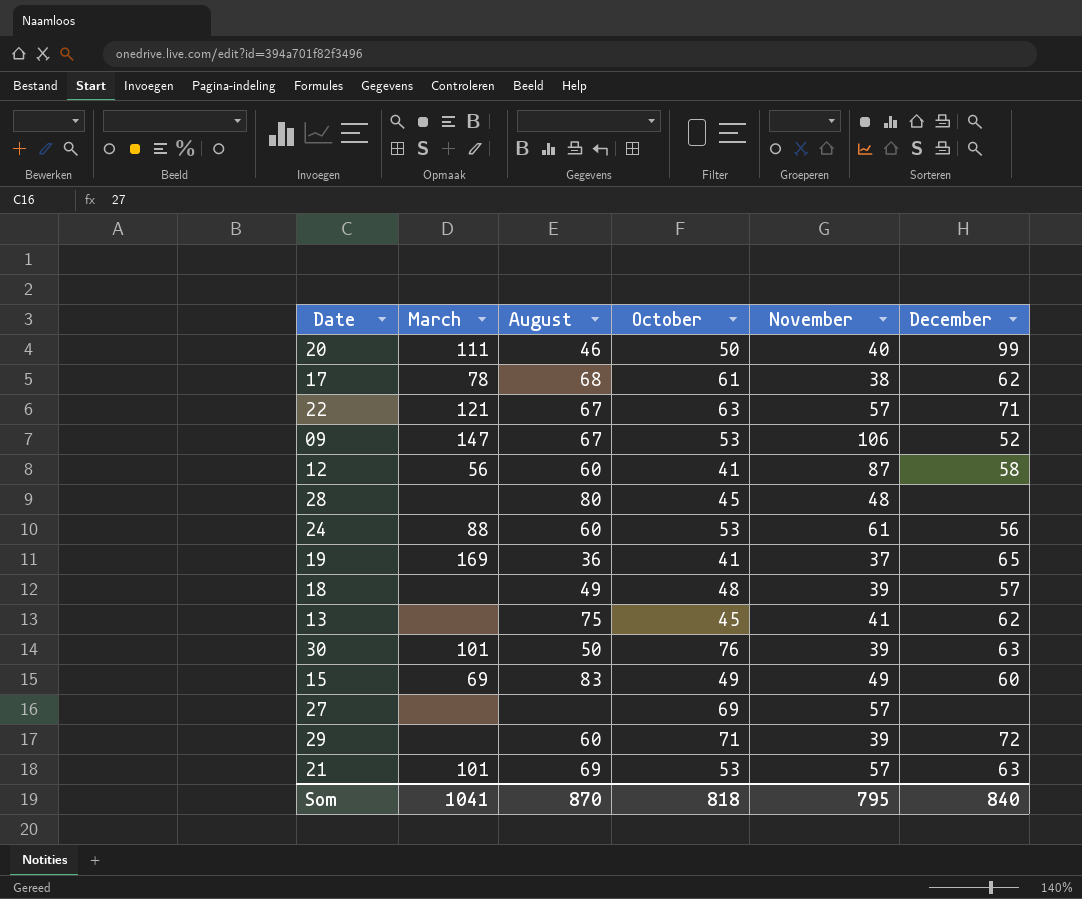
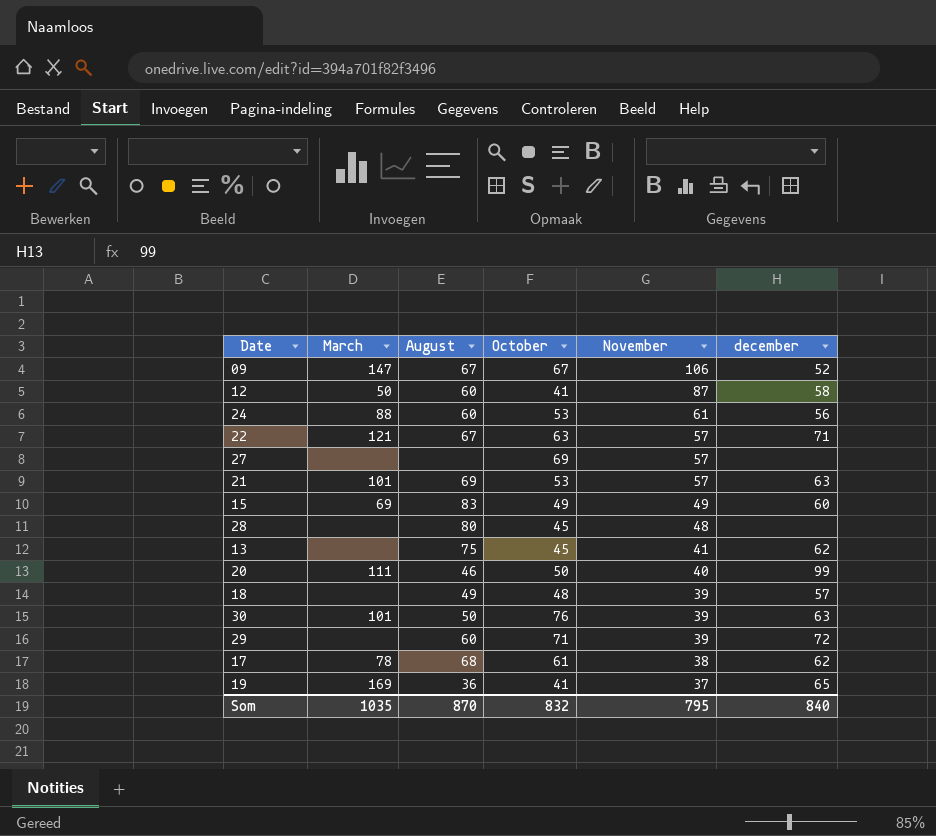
row order: none -> November descending
column name: December -> december
09 | October: 53 -> 67
12 | March: 56 -> 50
Som | March: 1041 -> 1035
Som | October: 818 -> 832

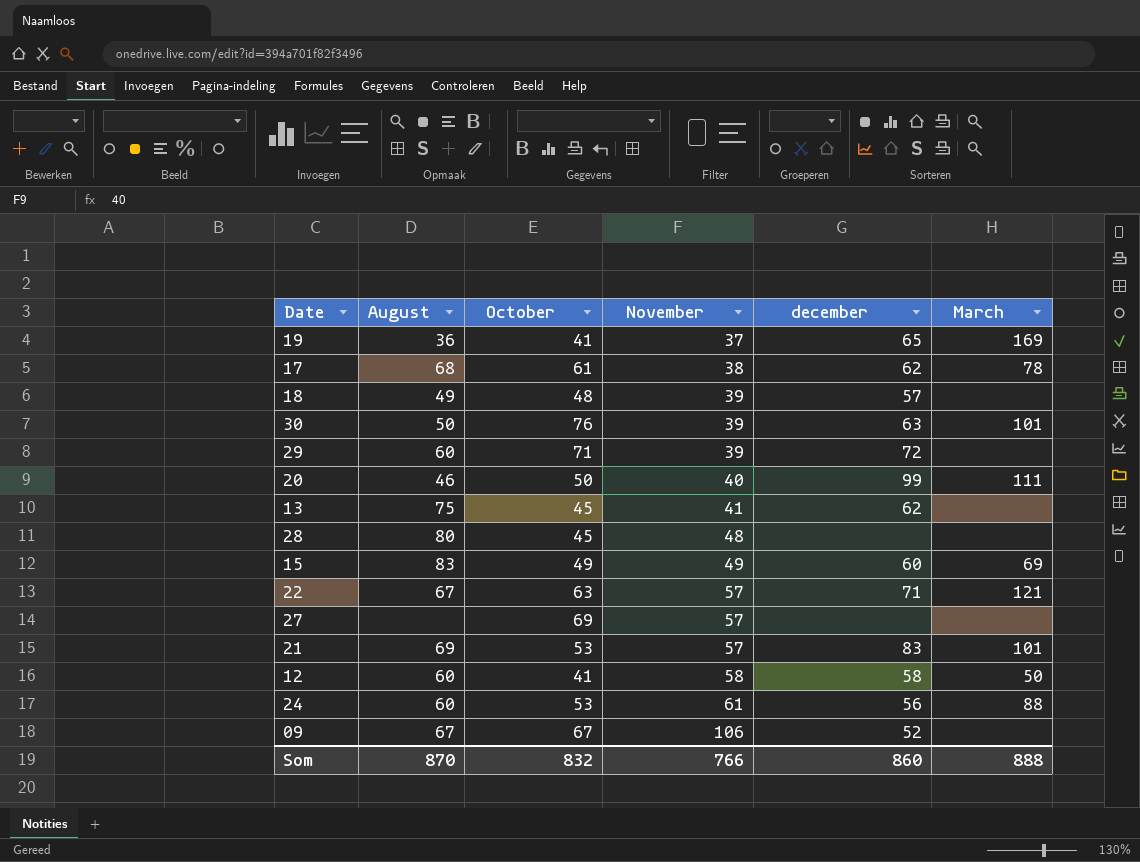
row order: November descending -> November ascending
column March | position: 2 -> 6
21 | december: 63 -> 83
12 | November: 87 -> 58
09 | March: 147 -> none
Som | November: 795 -> 766
Som | december: 840 -> 860
Som | March: 1035 -> 888

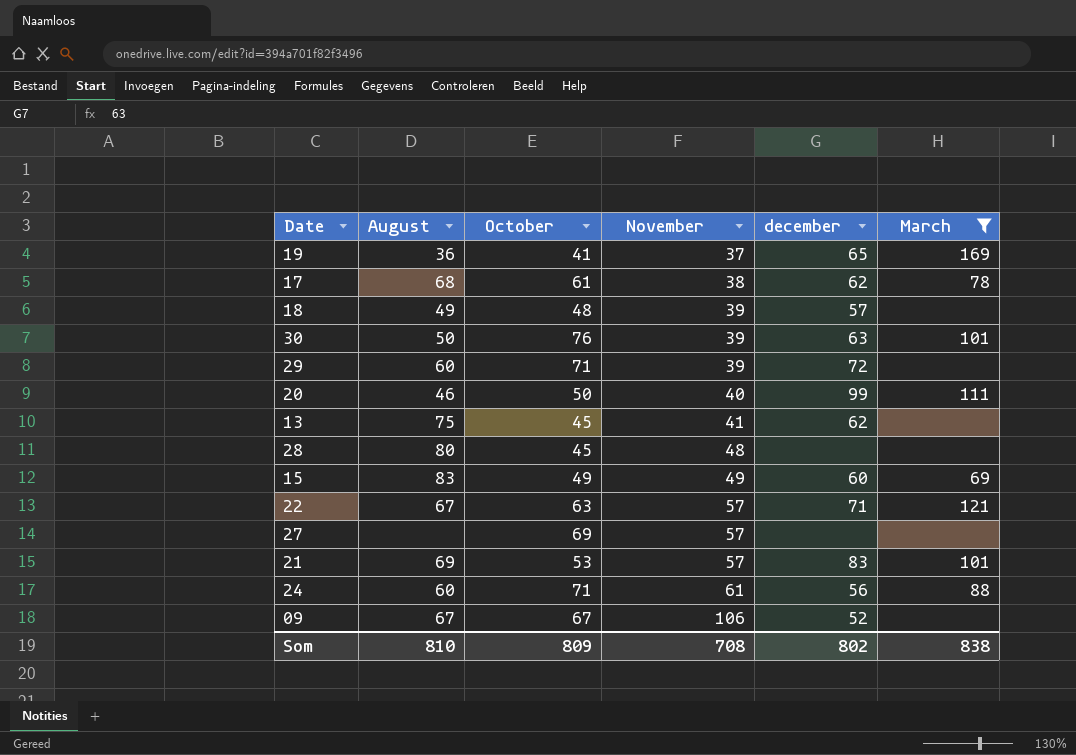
filter: none -> March != 50
24 | October: 53 -> 71
Som | August: 870 -> 810
Som | October: 832 -> 809
Som | November: 766 -> 708
Som | december: 860 -> 802
Som | March: 888 -> 838

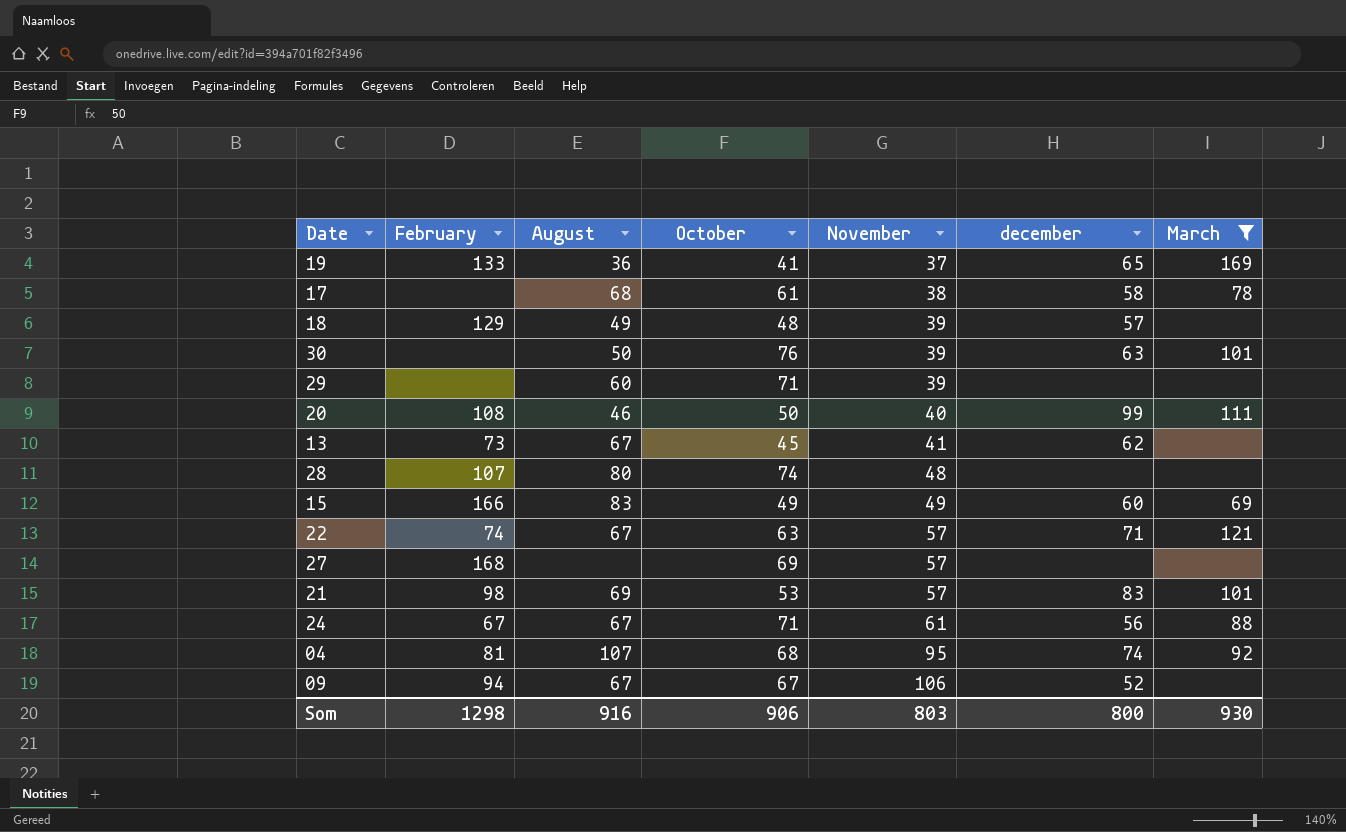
column February | position: none -> 2
17 | december: 62 -> 58
29 | december: 72 -> none
13 | August: 75 -> 67
28 | October: 45 -> 74
24 | August: 60 -> 67
row 04: none -> 81 | 107 | 68 | 95 | 74 | 92
Som | August: 810 -> 916
Som | October: 809 -> 906
Som | November: 708 -> 803
Som | december: 802 -> 800
Som | March: 838 -> 930

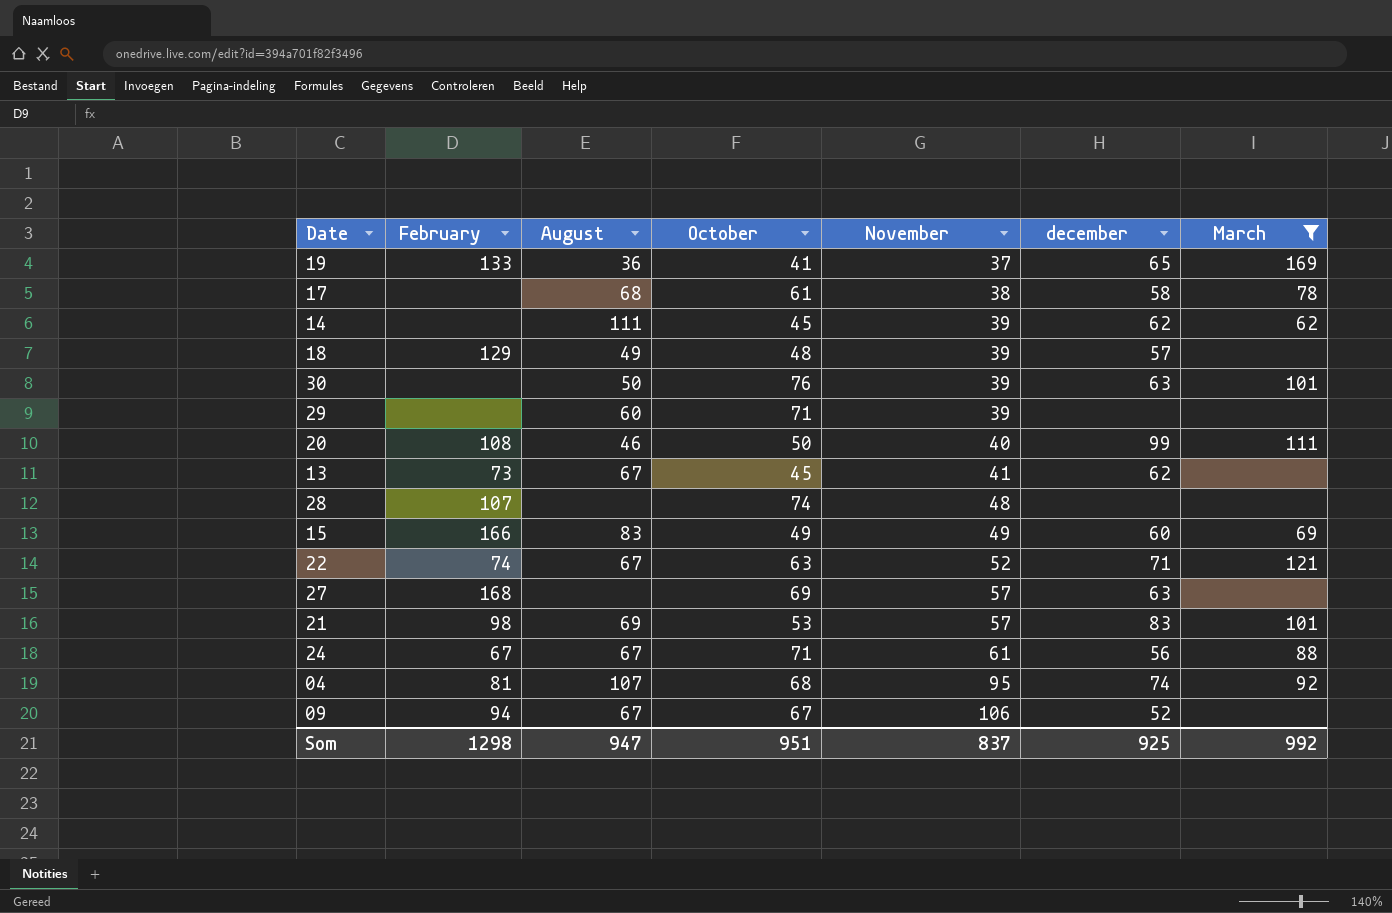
row 14: none -> none | 111 | 45 | 39 | 62 | 62
28 | August: 80 -> none
22 | November: 57 -> 52
27 | december: none -> 63
Som | August: 916 -> 947
Som | October: 906 -> 951
Som | November: 803 -> 837
Som | december: 800 -> 925
Som | March: 930 -> 992

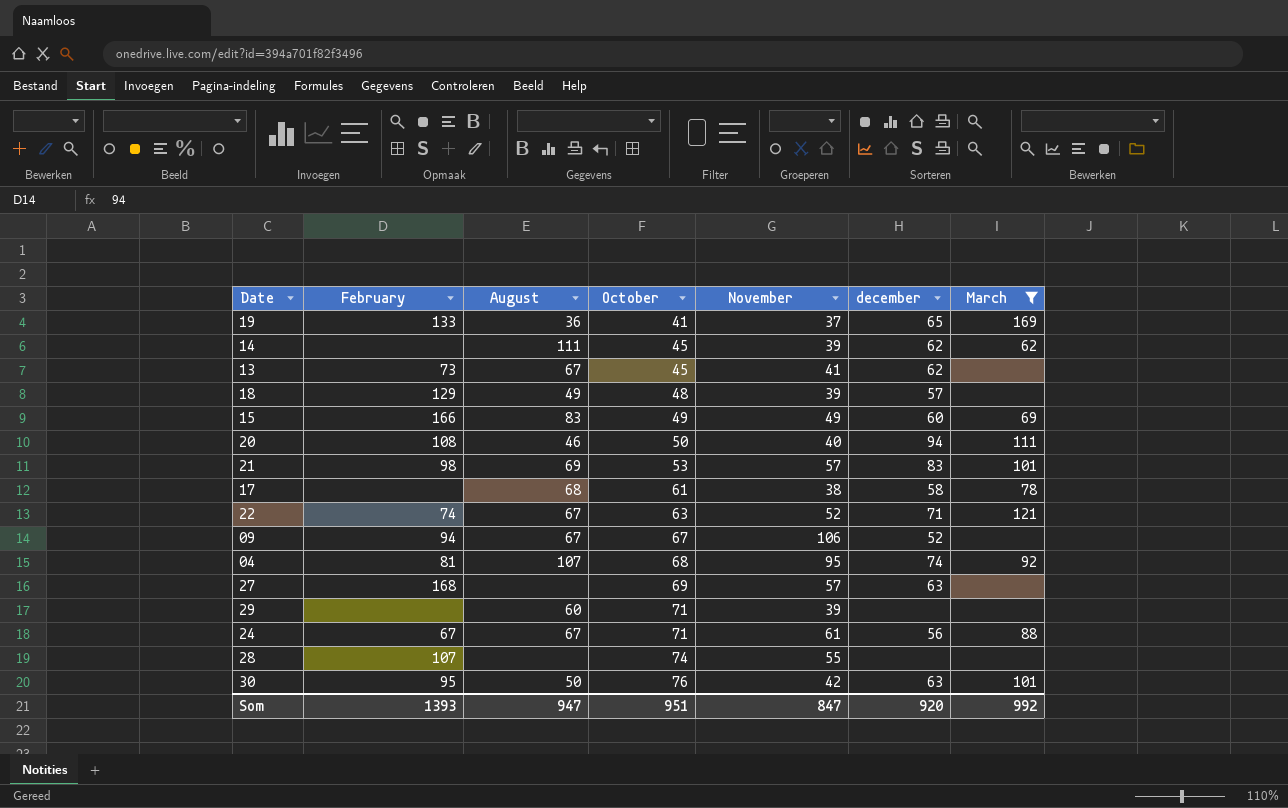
row order: November ascending -> October ascending
20 | december: 99 -> 94
28 | November: 48 -> 55
30 | February: none -> 95
30 | November: 39 -> 42
Som | February: 1298 -> 1393
Som | November: 837 -> 847
Som | december: 925 -> 920

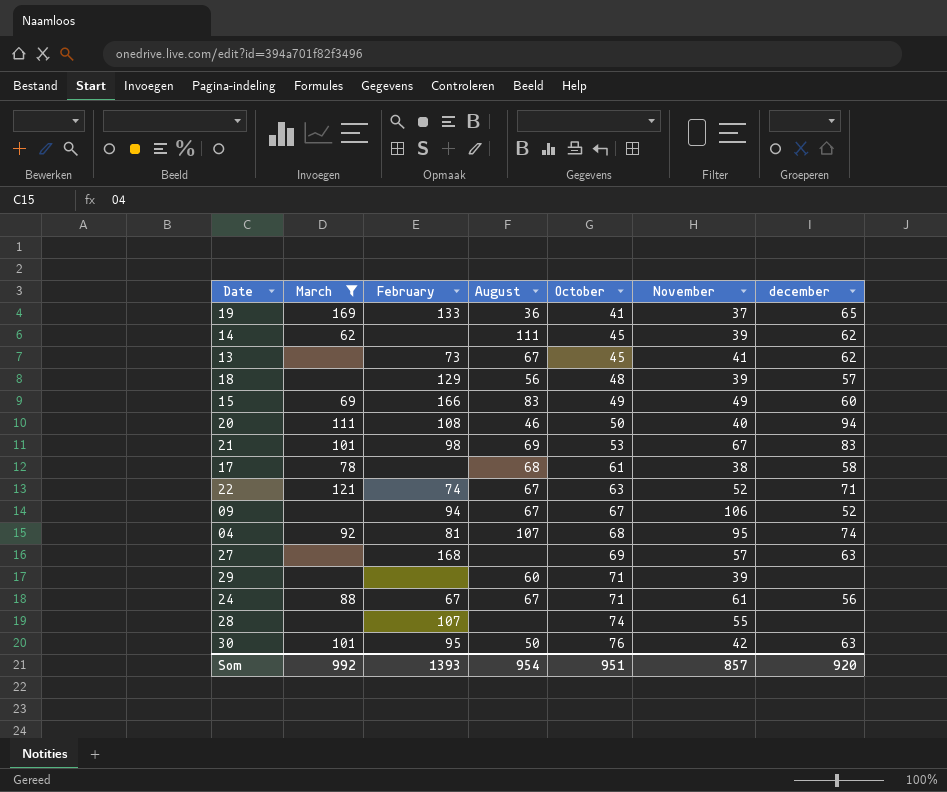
column March | position: 7 -> 2
18 | August: 49 -> 56
21 | November: 57 -> 67
Som | August: 947 -> 954
Som | November: 847 -> 857

